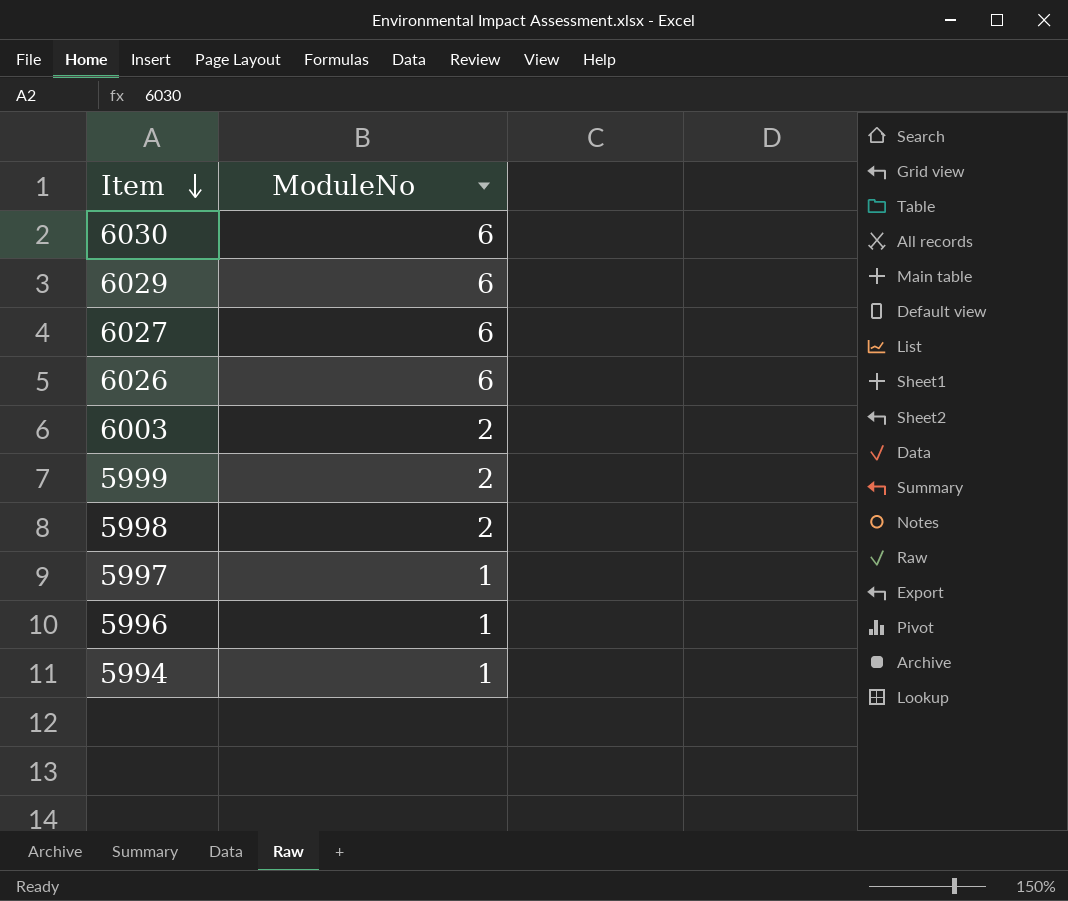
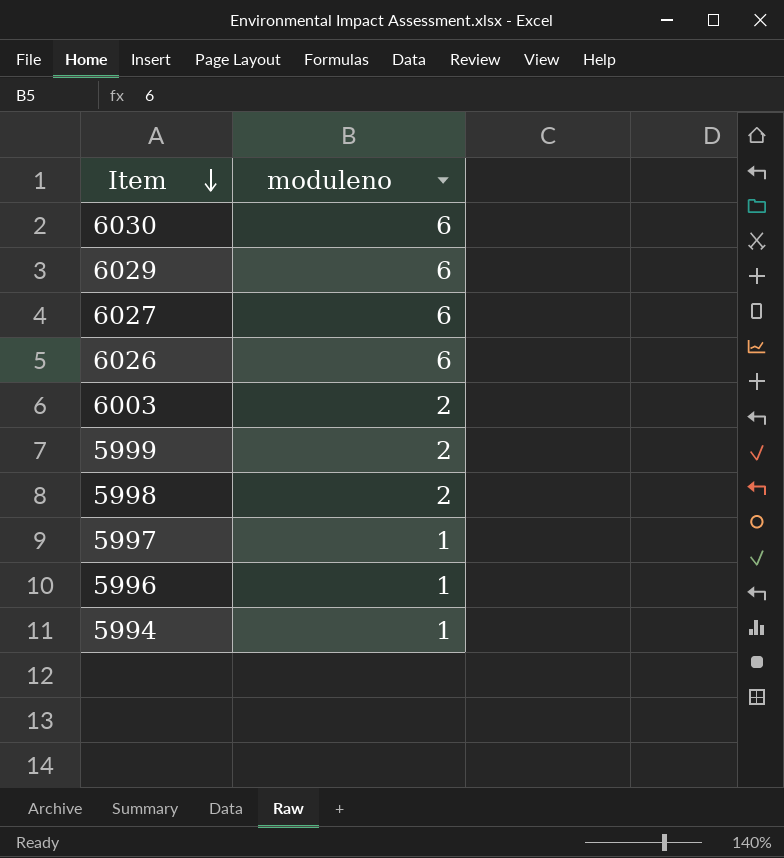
column name: ModuleNo -> moduleno

